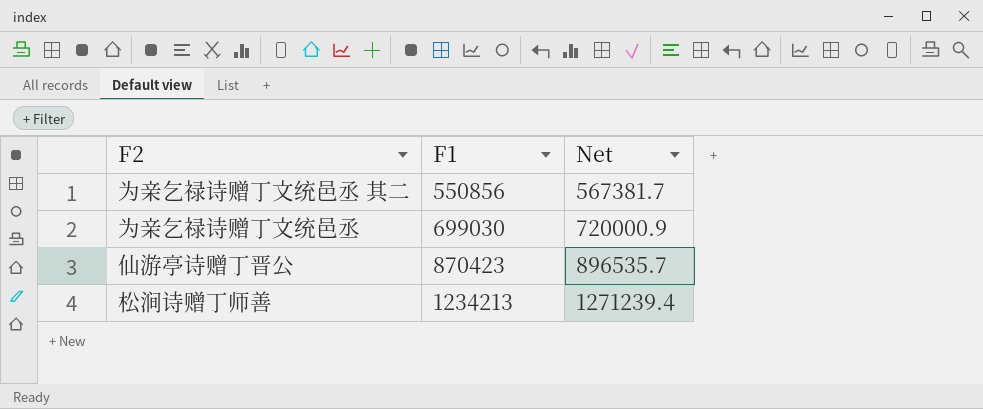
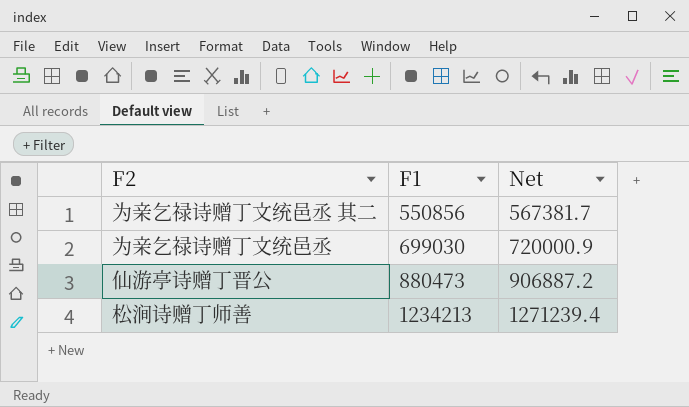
仙游亭诗赠丁晋公 | F1: 870423 -> 880473
仙游亭诗赠丁晋公 | Net: 896535.7 -> 906887.2

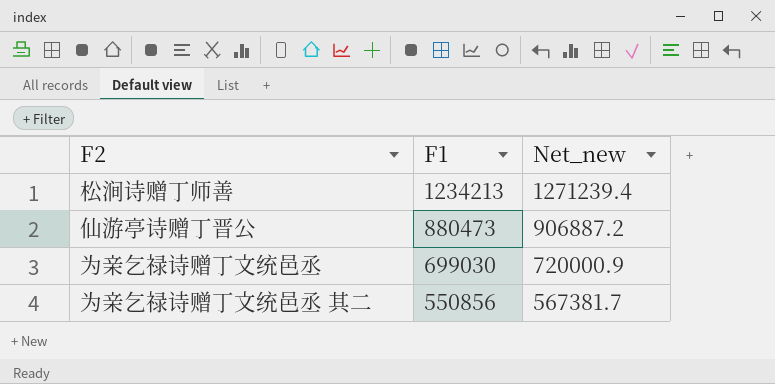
row order: F1 ascending -> F1 descending
column name: Net -> Net_new

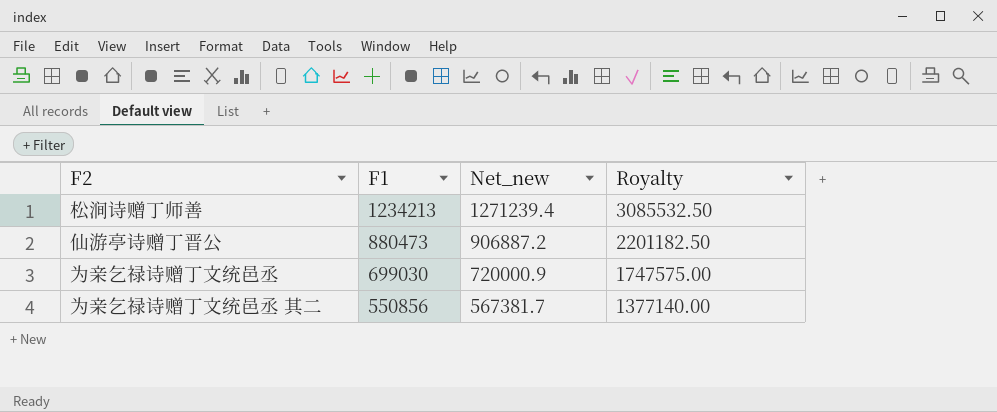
column Royalty | formula: none -> [F1] * 2.5

